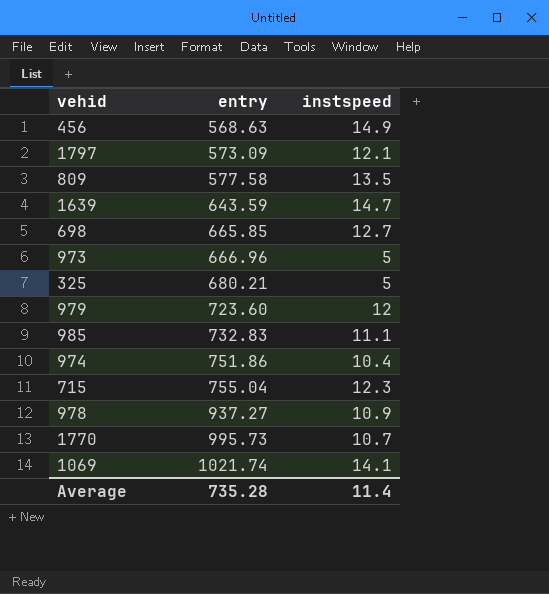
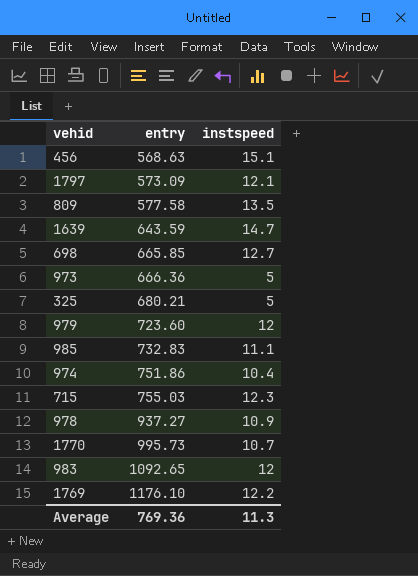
row 1069: 1021.74 | 14.1 -> none
456 | instspeed: 14.9 -> 15.1
973 | entry: 666.96 -> 666.36
715 | entry: 755.04 -> 755.03
row 983: none -> 1092.65 | 12
row 1769: none -> 1176.10 | 12.2
Average | entry: 735.28 -> 769.36
Average | instspeed: 11.4 -> 11.3

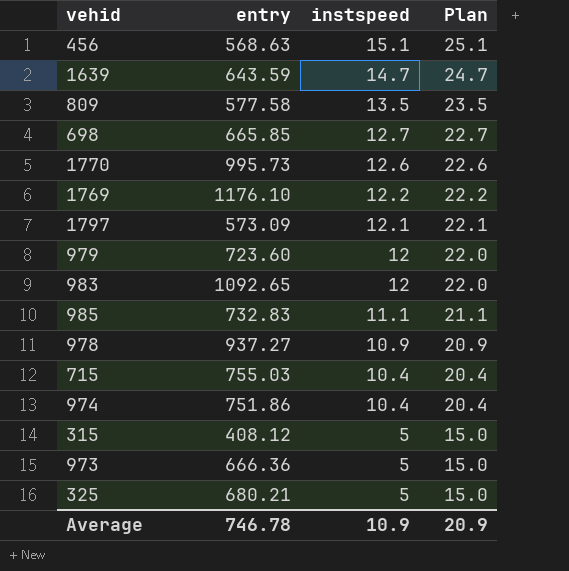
row order: entry ascending -> instspeed descending
column Plan | formula: none -> [instspeed] + 10
1770 | instspeed: 10.7 -> 12.6
715 | instspeed: 12.3 -> 10.4
row 315: none -> 408.12 | 5 | 15.0
Average | entry: 769.36 -> 746.78
Average | instspeed: 11.3 -> 10.9

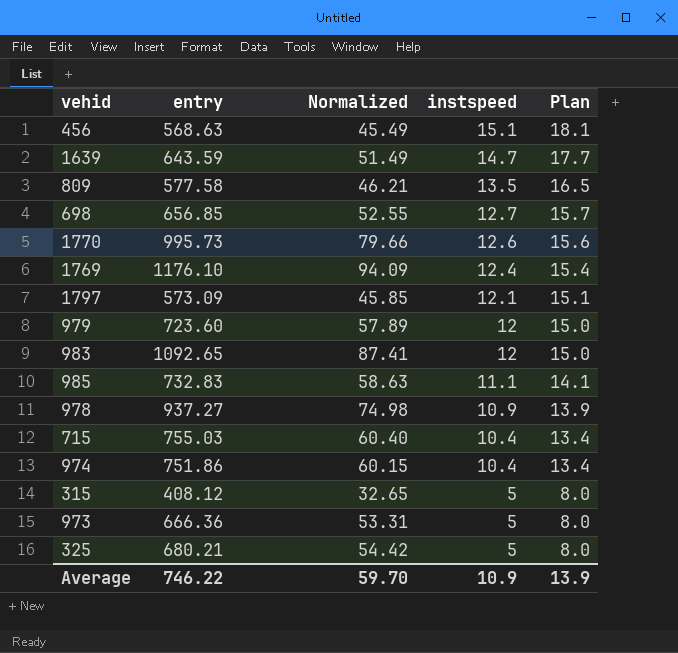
column Normalized | formula: none -> [entry] * 0.08
column Plan | formula: [instspeed] + 10 -> [instspeed] + 3
698 | entry: 665.85 -> 656.85
1769 | instspeed: 12.2 -> 12.4
Average | entry: 746.78 -> 746.22
Average | Plan: 20.9 -> 13.9

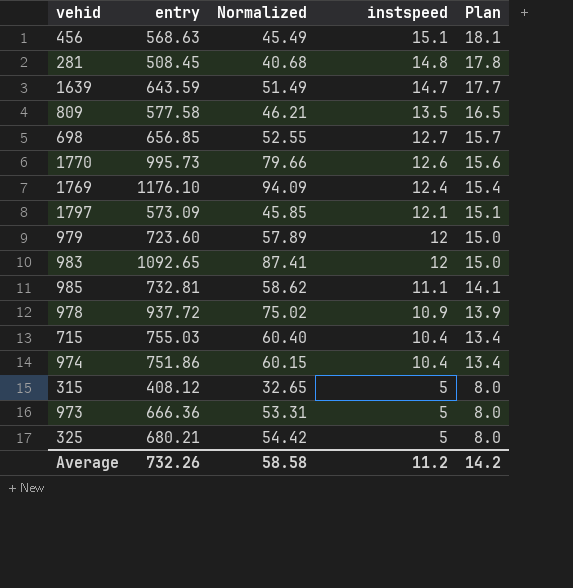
row 281: none -> 508.45 | 40.68 | 14.8 | 17.8
985 | entry: 732.83 -> 732.81
985 | Normalized: 58.63 -> 58.62
978 | entry: 937.27 -> 937.72
978 | Normalized: 74.98 -> 75.02
Average | entry: 746.22 -> 732.26
Average | Normalized: 59.70 -> 58.58
Average | instspeed: 10.9 -> 11.2
Average | Plan: 13.9 -> 14.2

